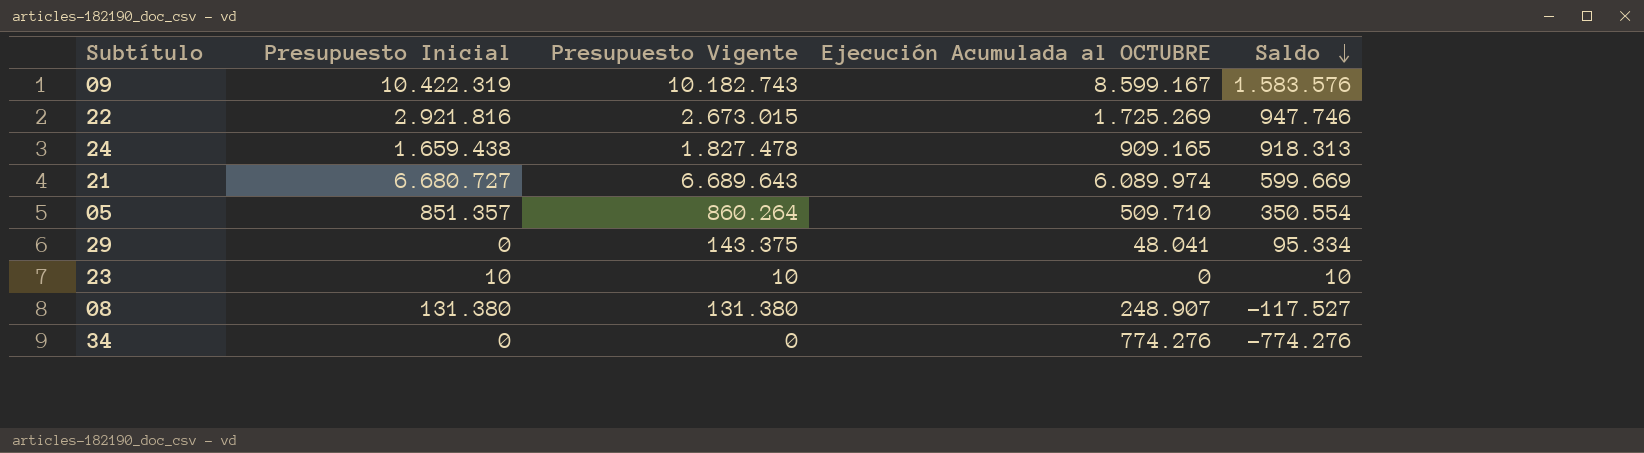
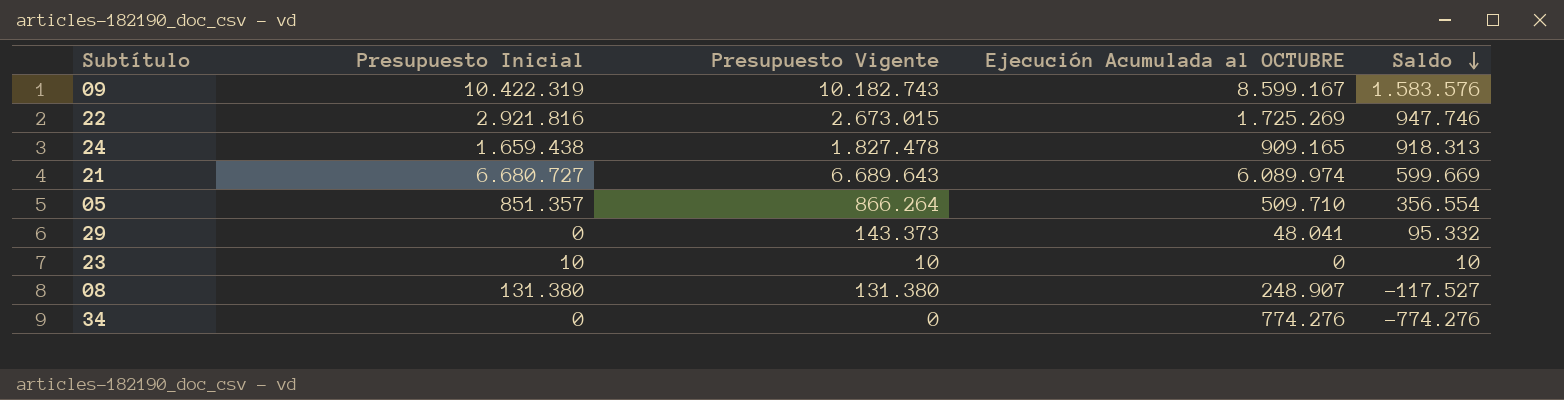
05 | Presupuesto Vigente: 860.264 -> 866.264
05 | Saldo: 350.554 -> 356.554
29 | Presupuesto Vigente: 143.375 -> 143.373
29 | Saldo: 95.334 -> 95.332

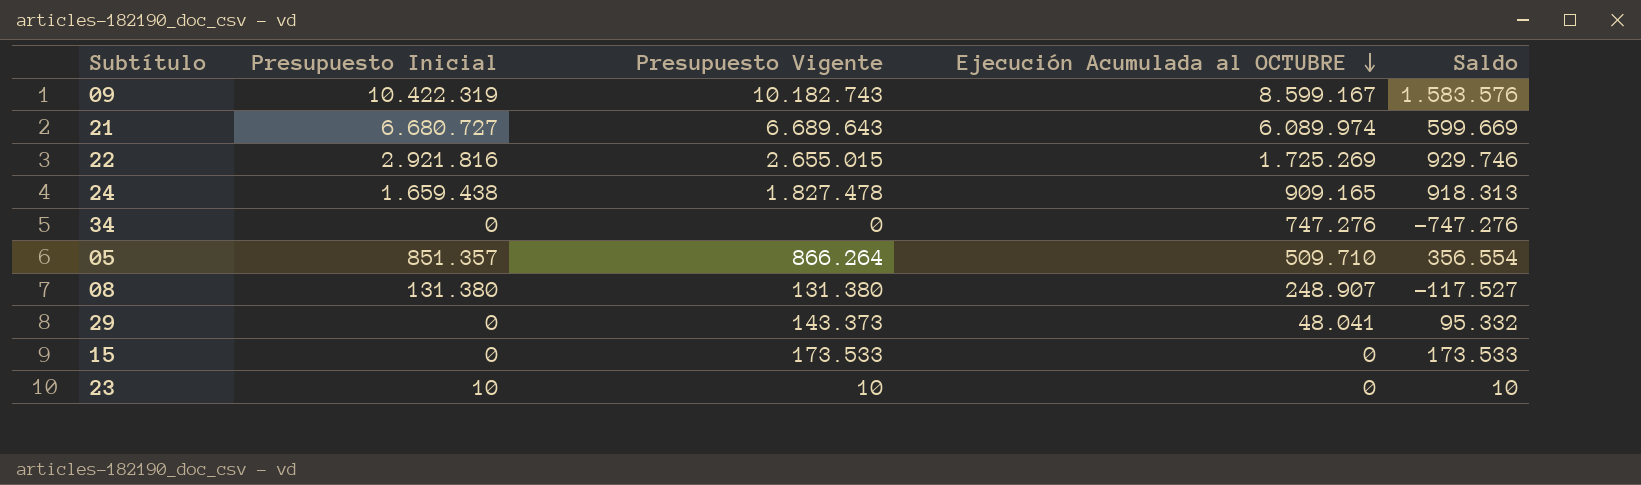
row order: Saldo descending -> Ejecución Acumulada al OCTUBRE descending
22 | Presupuesto Vigente: 2.673.015 -> 2.655.015
22 | Saldo: 947.746 -> 929.746
34 | Ejecución Acumulada al OCTUBRE: 774.276 -> 747.276
34 | Saldo: -774.276 -> -747.276
row 15: none -> 0 | 173.533 | 0 | 173.533

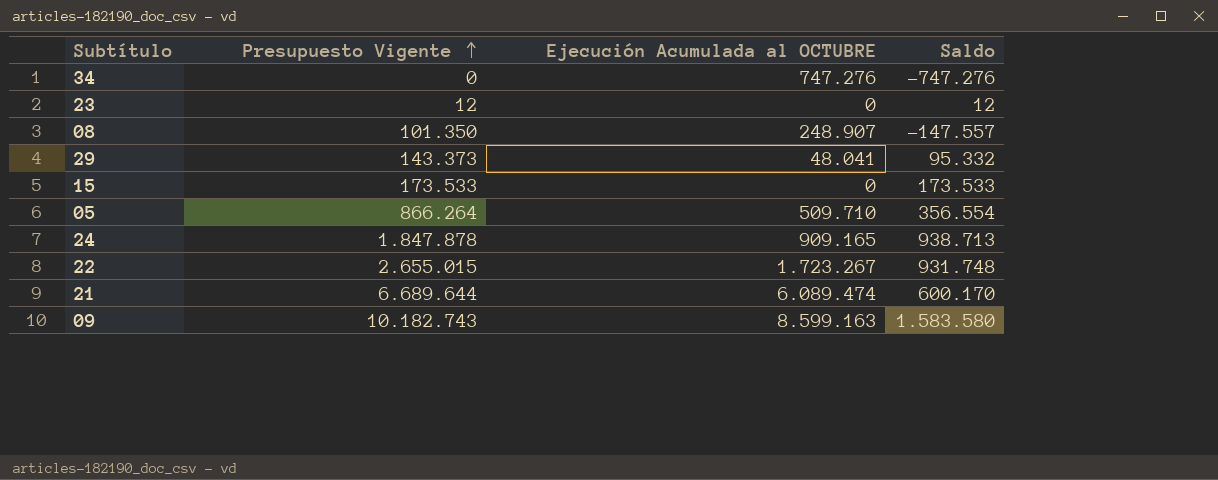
row order: Ejecución Acumulada al OCTUBRE descending -> Presupuesto Vigente ascending
column Presupuesto Inicial | position: 2 -> none
23 | Presupuesto Vigente: 10 -> 12
23 | Saldo: 10 -> 12
08 | Presupuesto Vigente: 131.380 -> 101.350
08 | Saldo: -117.527 -> -147.557
24 | Presupuesto Vigente: 1.827.478 -> 1.847.878
24 | Saldo: 918.313 -> 938.713
22 | Ejecución Acumulada al OCTUBRE: 1.725.269 -> 1.723.267
22 | Saldo: 929.746 -> 931.748
21 | Presupuesto Vigente: 6.689.643 -> 6.689.644
21 | Ejecución Acumulada al OCTUBRE: 6.089.974 -> 6.089.474
21 | Saldo: 599.669 -> 600.170
09 | Ejecución Acumulada al OCTUBRE: 8.599.167 -> 8.599.163
09 | Saldo: 1.583.576 -> 1.583.580

